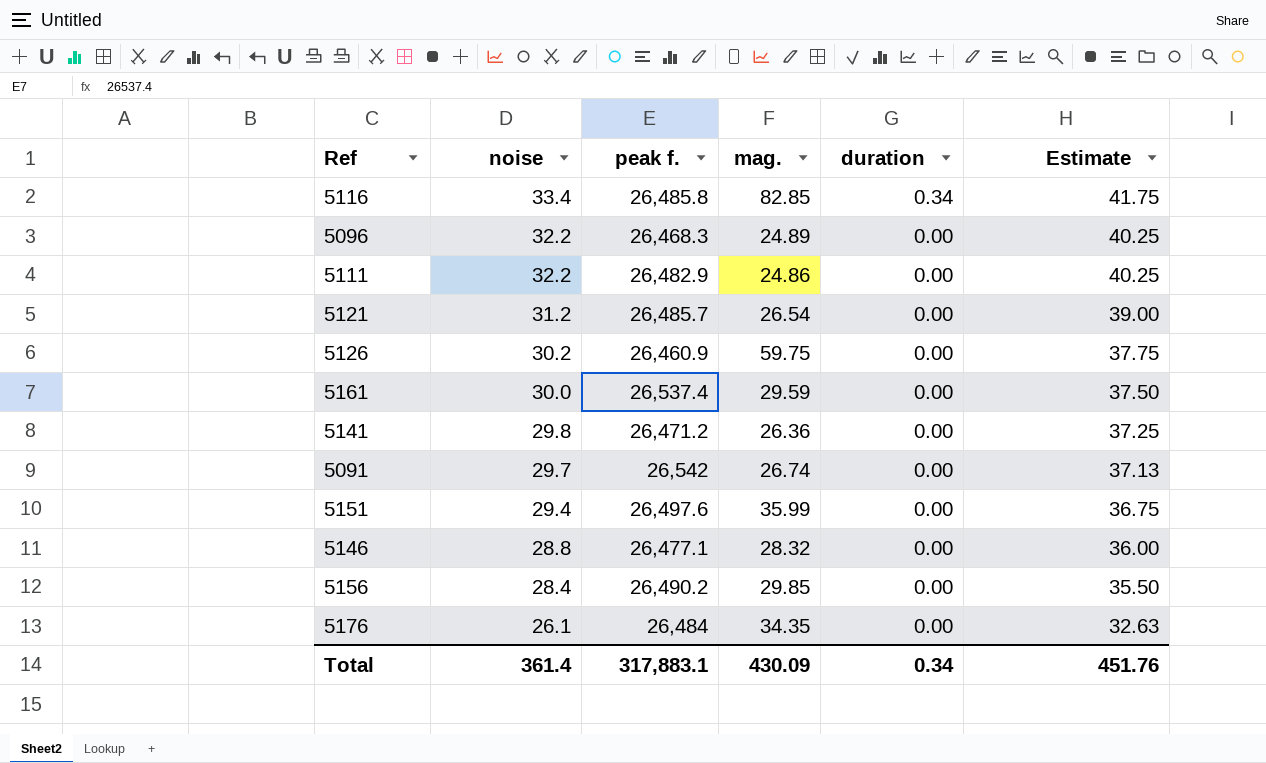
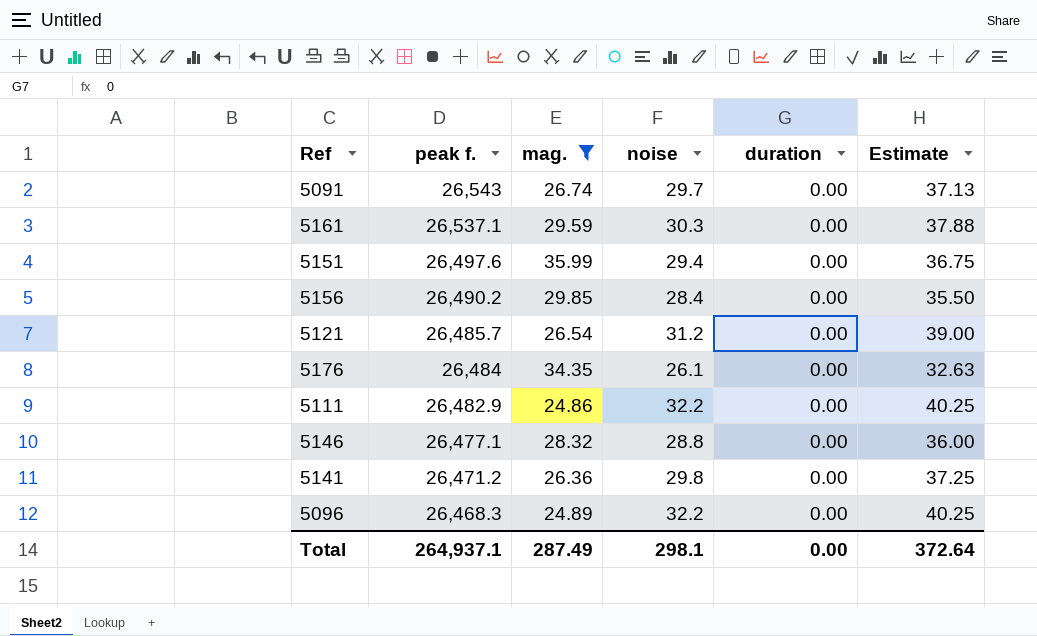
filter: none -> mag. <= 35.99
row order: noise descending -> peak f. descending
column noise | position: 2 -> 4
5091 | peak f.: 26,542 -> 26,543
5161 | peak f.: 26,537.4 -> 26,537.1
5161 | noise: 30.0 -> 30.3
5161 | Estimate: 37.50 -> 37.88
Total | peak f.: 317,883.1 -> 264,937.1
Total | mag.: 430.09 -> 287.49
Total | noise: 361.4 -> 298.1
Total | duration: 0.34 -> 0.00
Total | Estimate: 451.76 -> 372.64

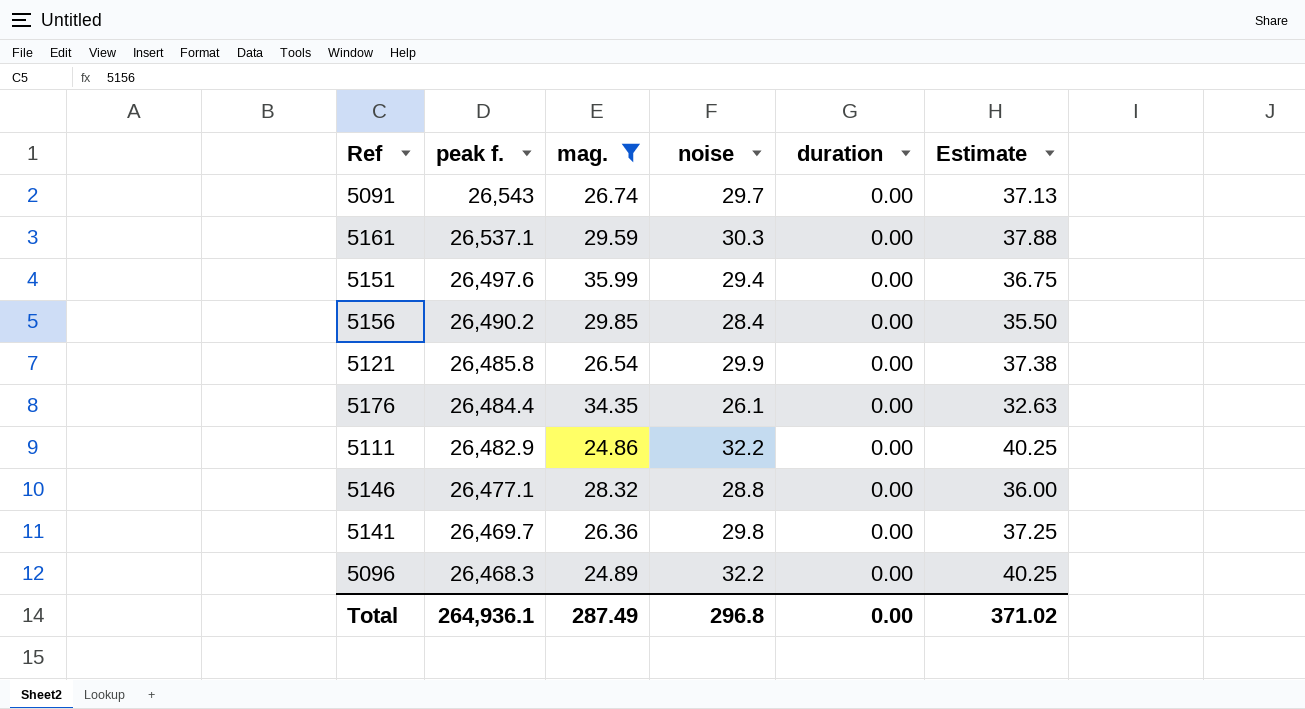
5121 | peak f.: 26,485.7 -> 26,485.8
5121 | noise: 31.2 -> 29.9
5121 | Estimate: 39.00 -> 37.38
5176 | peak f.: 26,484 -> 26,484.4
5141 | peak f.: 26,471.2 -> 26,469.7
Total | peak f.: 264,937.1 -> 264,936.1
Total | noise: 298.1 -> 296.8
Total | Estimate: 372.64 -> 371.02

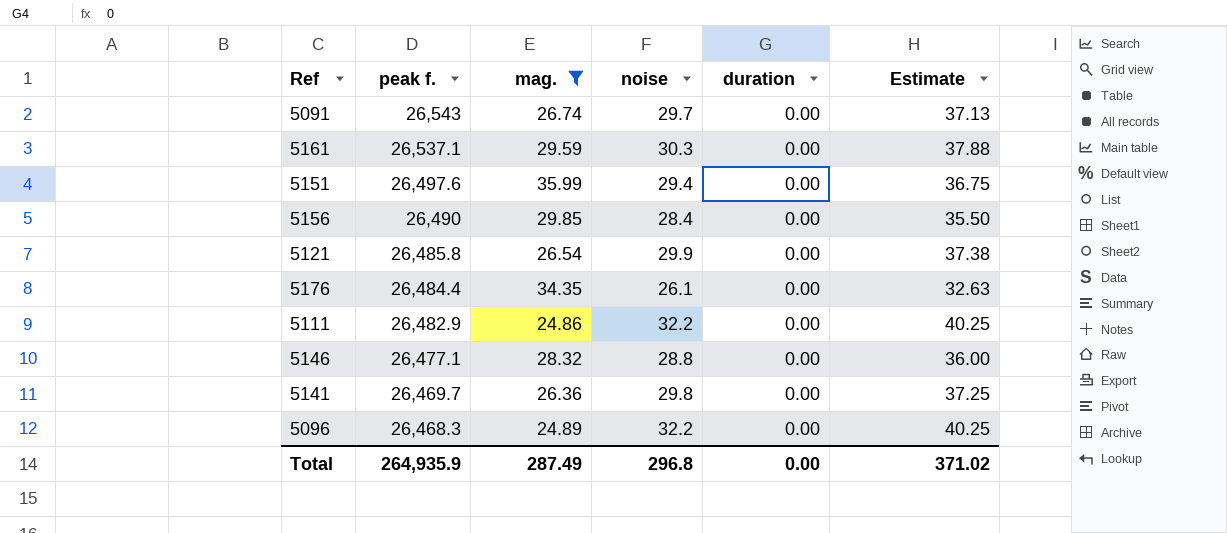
5156 | peak f.: 26,490.2 -> 26,490
Total | peak f.: 264,936.1 -> 264,935.9

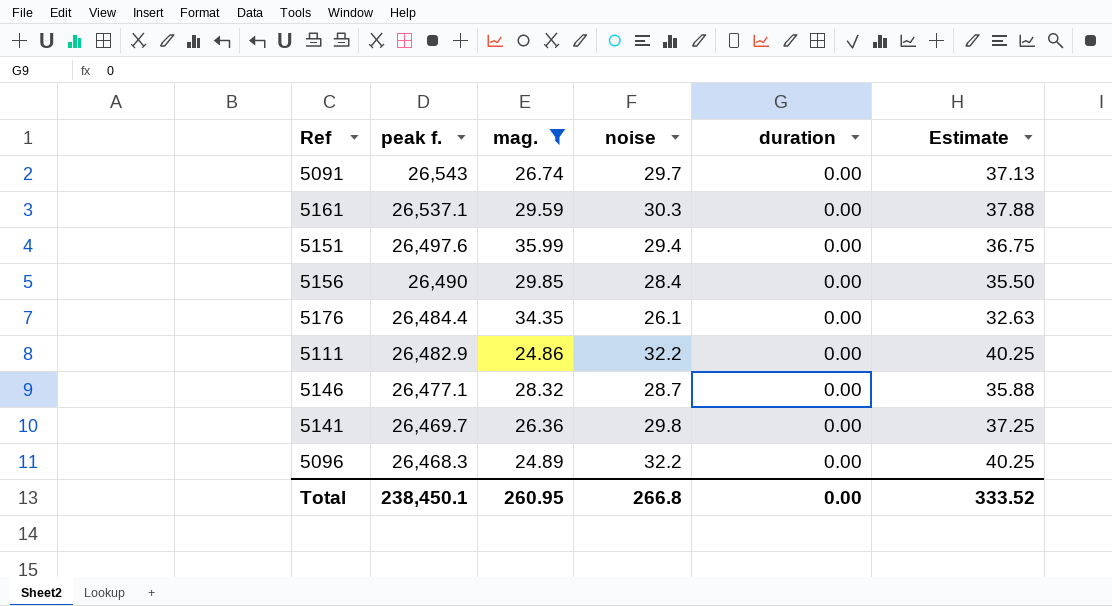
row 5121: 26,485.8 | 26.54 | 29.9 | 0.00 | 37.38 -> none
5146 | noise: 28.8 -> 28.7
5146 | Estimate: 36.00 -> 35.88
Total | peak f.: 264,935.9 -> 238,450.1
Total | mag.: 287.49 -> 260.95
Total | noise: 296.8 -> 266.8
Total | Estimate: 371.02 -> 333.52

